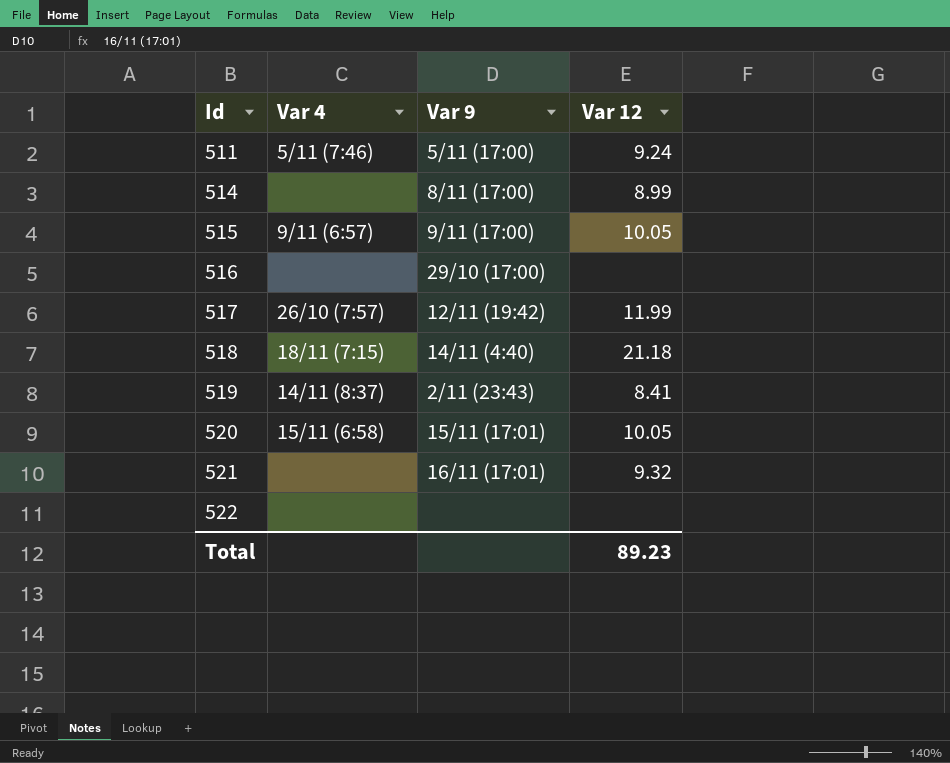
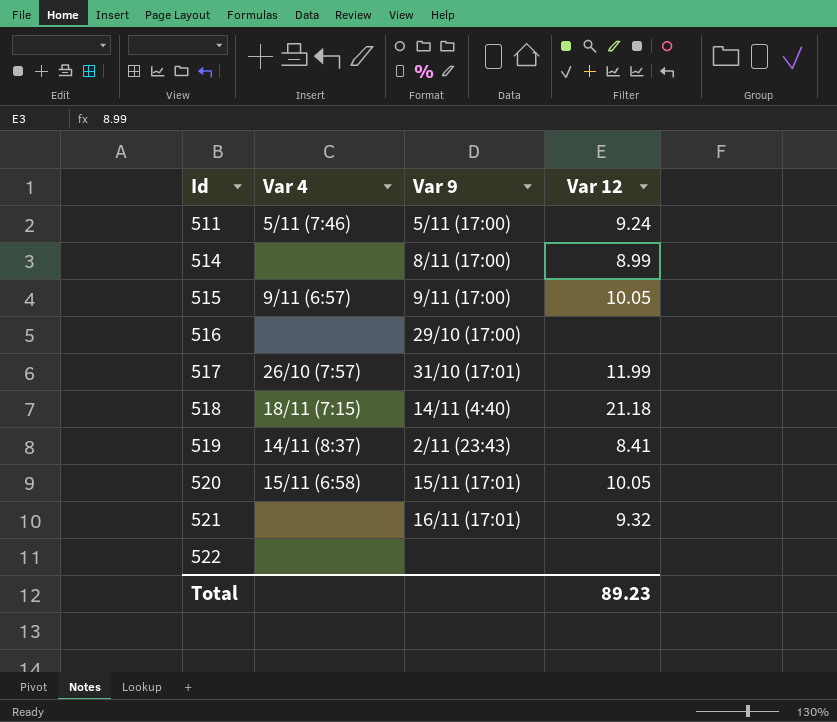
517 | Var 9: 12/11 (19:42) -> 31/10 (17:01)

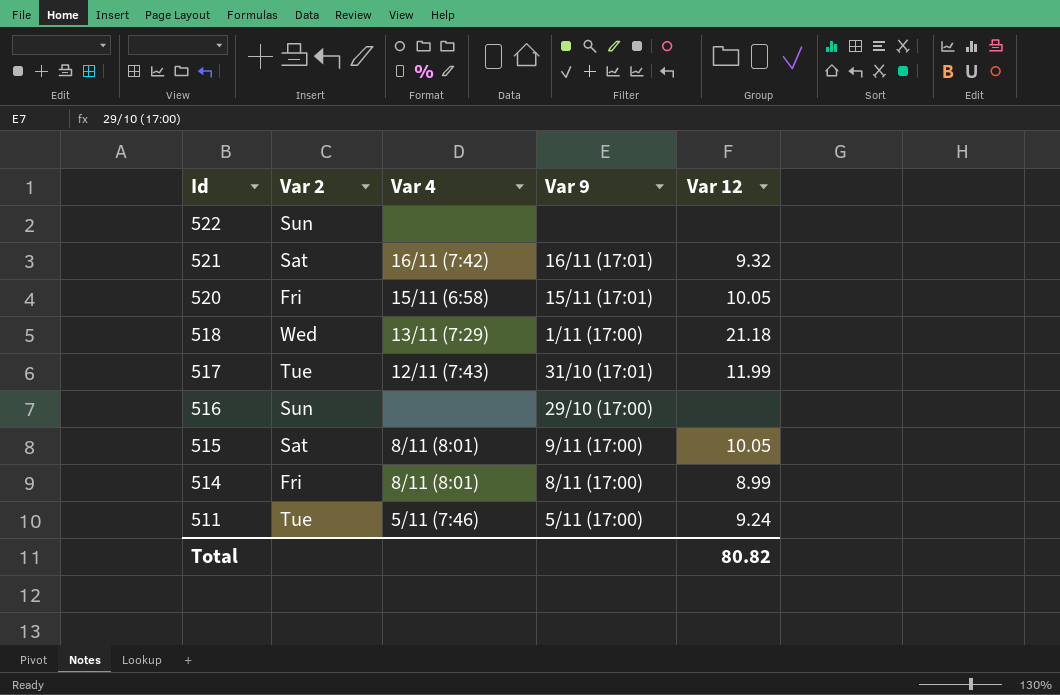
row order: Id ascending -> Id descending
column Var 2 | position: none -> 2
row 519: 14/11 (8:37) | 2/11 (23:43) | 8.41 -> none
521 | Var 4: none -> 16/11 (7:42)
518 | Var 4: 18/11 (7:15) -> 13/11 (7:29)
518 | Var 9: 14/11 (4:40) -> 1/11 (17:00)
517 | Var 4: 26/10 (7:57) -> 12/11 (7:43)
515 | Var 4: 9/11 (6:57) -> 8/11 (8:01)
514 | Var 4: none -> 8/11 (8:01)
Total | Var 12: 89.23 -> 80.82

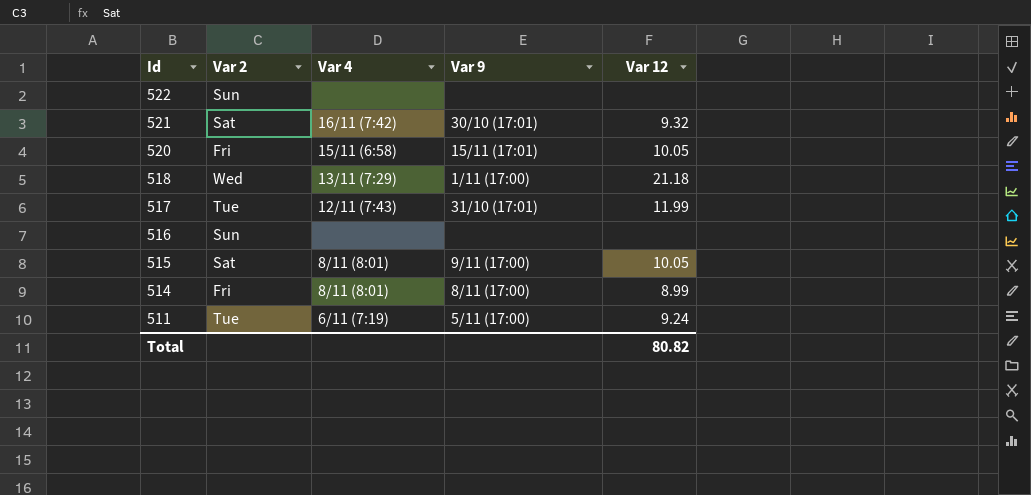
521 | Var 9: 16/11 (17:01) -> 30/10 (17:01)
516 | Var 9: 29/10 (17:00) -> none
511 | Var 4: 5/11 (7:46) -> 6/11 (7:19)

